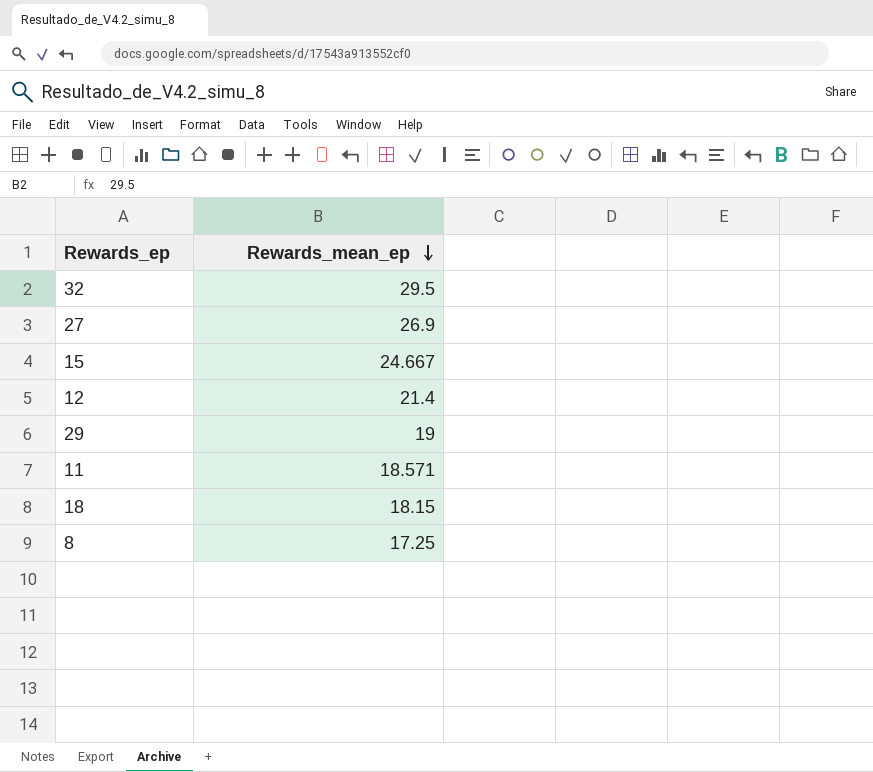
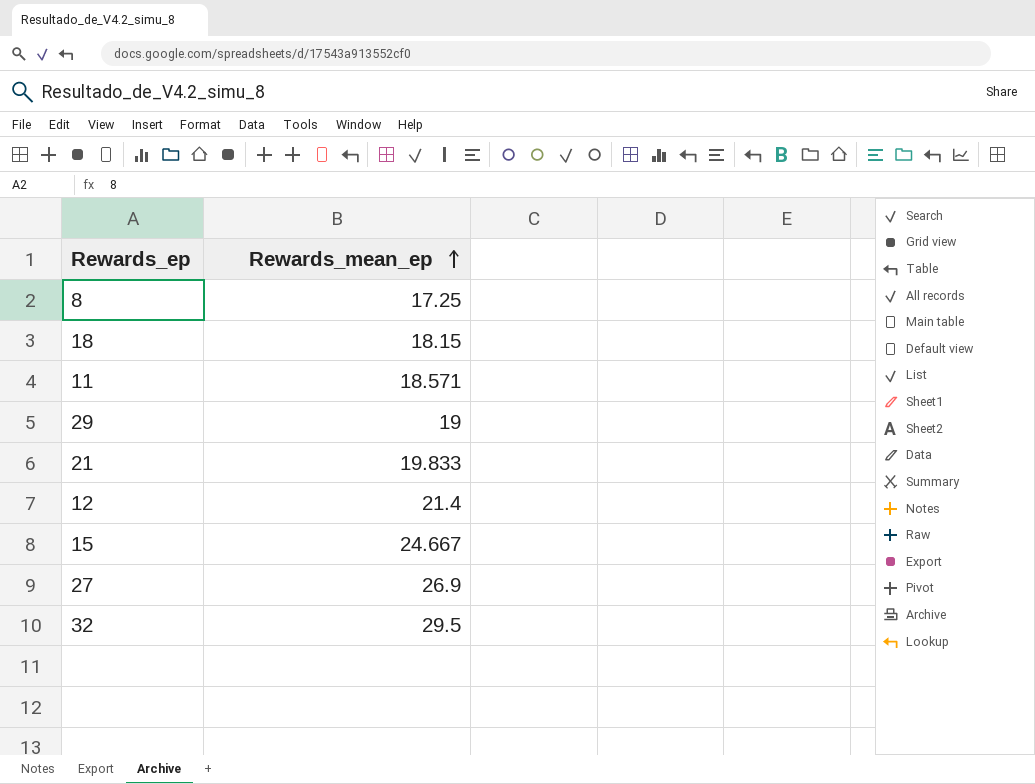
row order: Rewards_mean_ep descending -> Rewards_mean_ep ascending
row 21: none -> 19.833

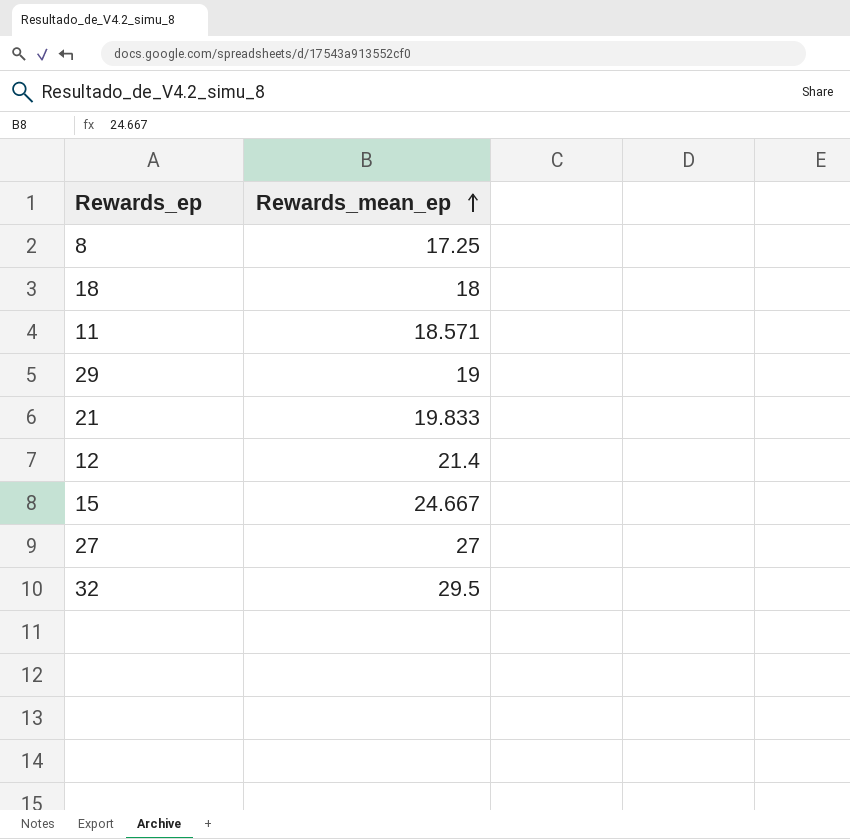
18 | Rewards_mean_ep: 18.15 -> 18
27 | Rewards_mean_ep: 26.9 -> 27

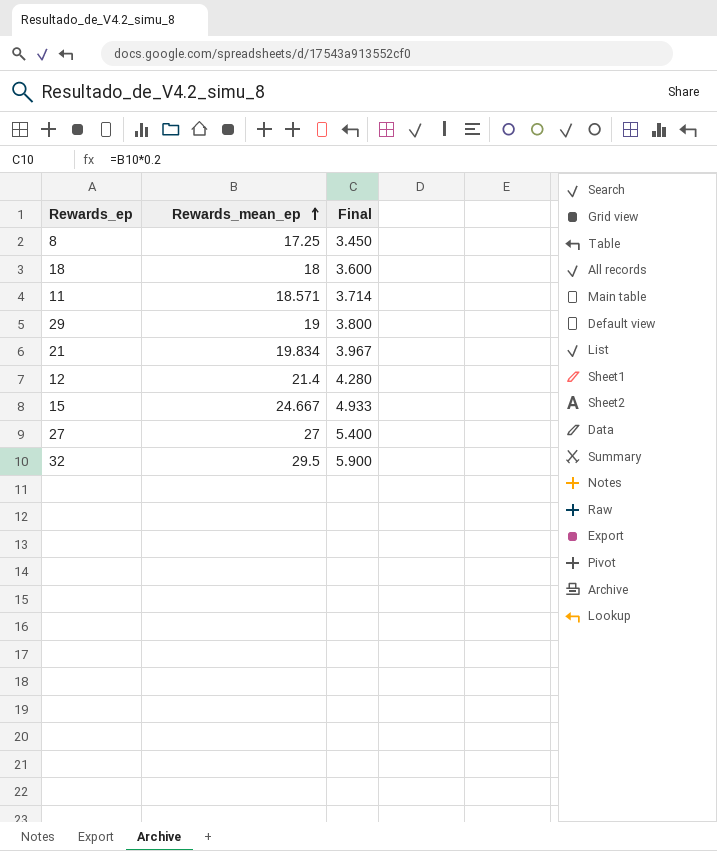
column Final | formula: none -> [Rewards_mean_ep] * 0.2
21 | Rewards_mean_ep: 19.833 -> 19.834

